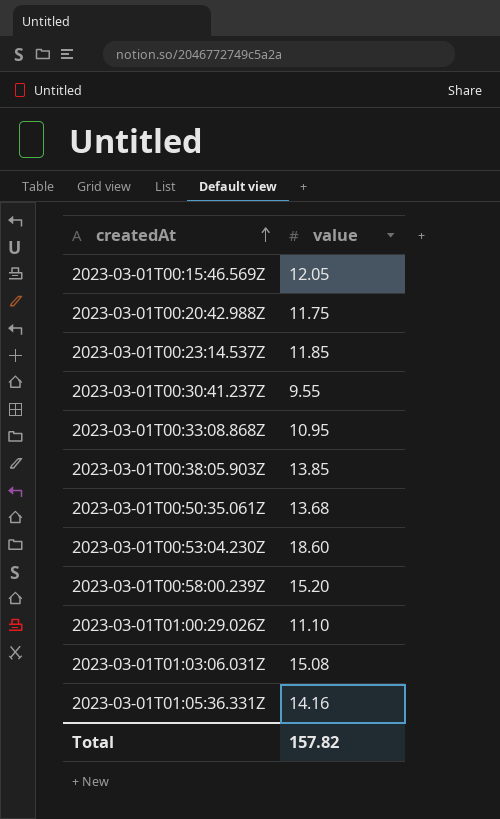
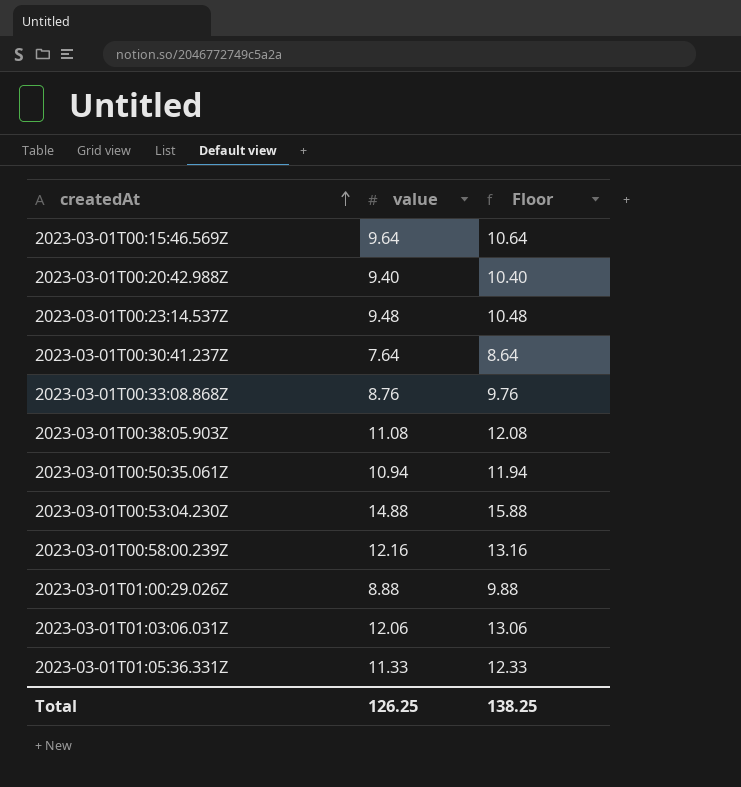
column Floor | formula: none -> [value] + 1
2023-03-01T00:15:46.569Z | value: 12.05 -> 9.64
2023-03-01T00:20:42.988Z | value: 11.75 -> 9.40
2023-03-01T00:23:14.537Z | value: 11.85 -> 9.48
2023-03-01T00:30:41.237Z | value: 9.55 -> 7.64
2023-03-01T00:33:08.868Z | value: 10.95 -> 8.76
2023-03-01T00:38:05.903Z | value: 13.85 -> 11.08
2023-03-01T00:50:35.061Z | value: 13.68 -> 10.94
2023-03-01T00:53:04.230Z | value: 18.60 -> 14.88
2023-03-01T00:58:00.239Z | value: 15.20 -> 12.16
2023-03-01T01:00:29.026Z | value: 11.10 -> 8.88
2023-03-01T01:03:06.031Z | value: 15.08 -> 12.06
2023-03-01T01:05:36.331Z | value: 14.16 -> 11.33
Total | value: 157.82 -> 126.25

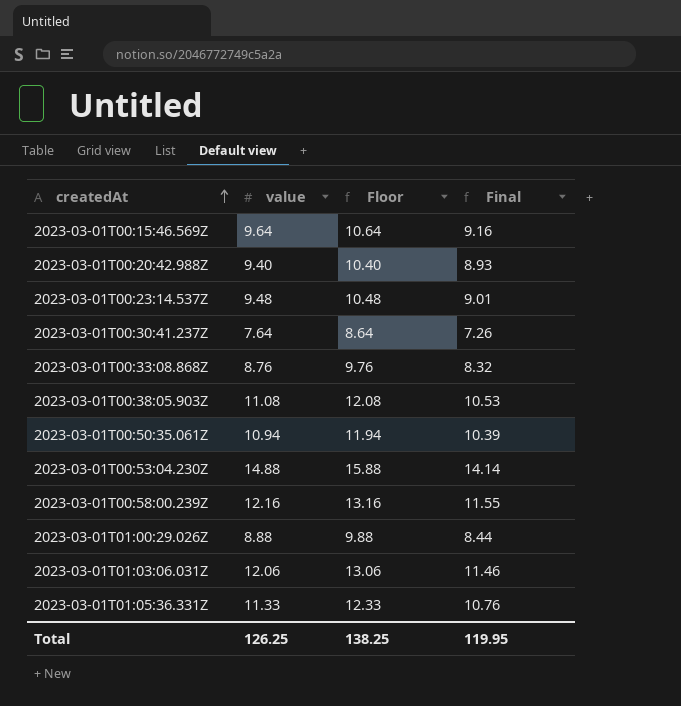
column Final | formula: none -> [value] * 0.95

